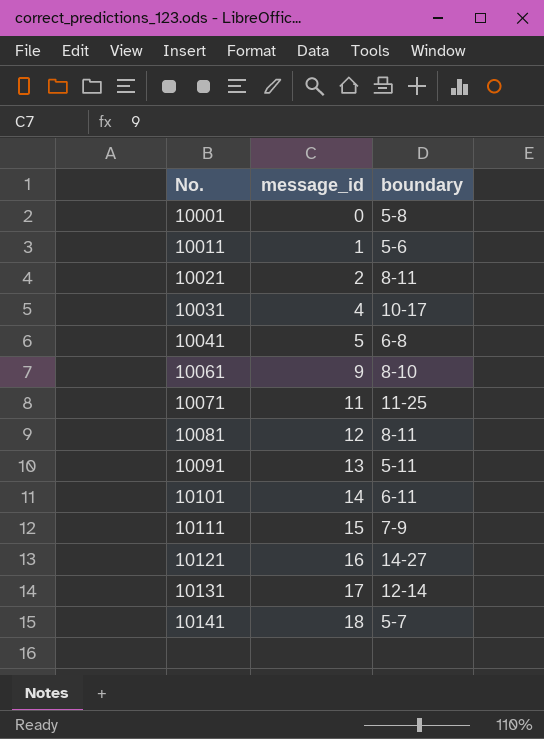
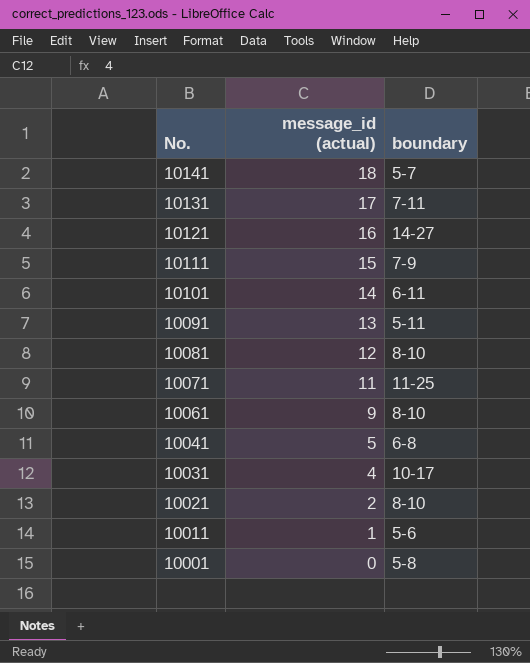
row order: No. ascending -> No. descending
column name: message_id -> message_id (actual)
10131 | boundary: 12-14 -> 7-11
10081 | boundary: 8-11 -> 8-10
10021 | boundary: 8-11 -> 8-10

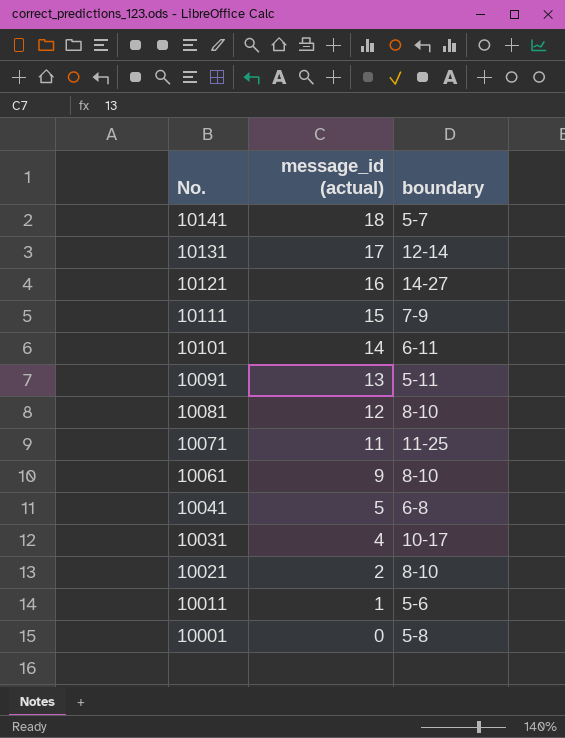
10131 | boundary: 7-11 -> 12-14

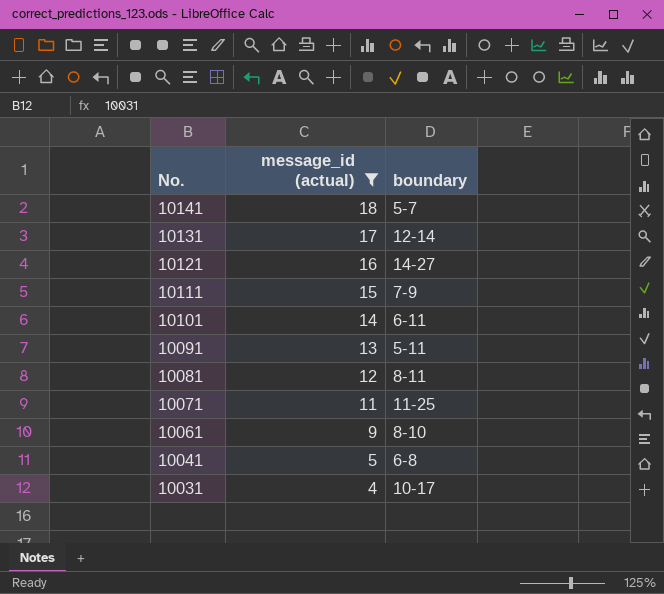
filter: none -> message_id (actual) >= 4
10081 | boundary: 8-10 -> 8-11

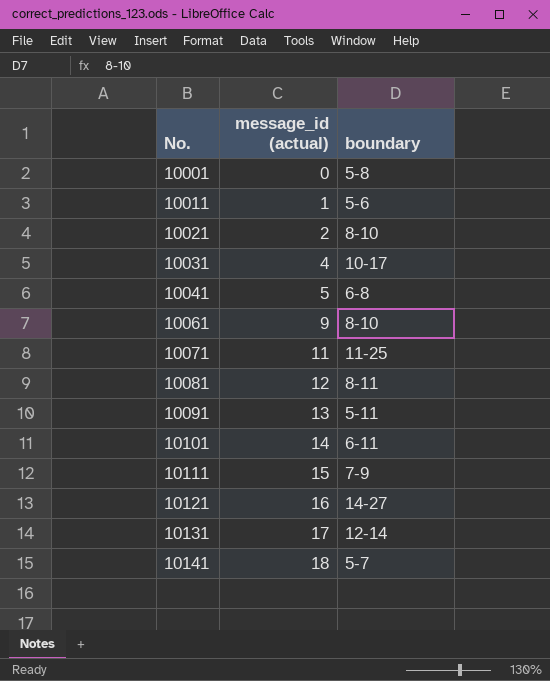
filter: message_id (actual) >= 4 -> none
row order: No. descending -> No. ascending

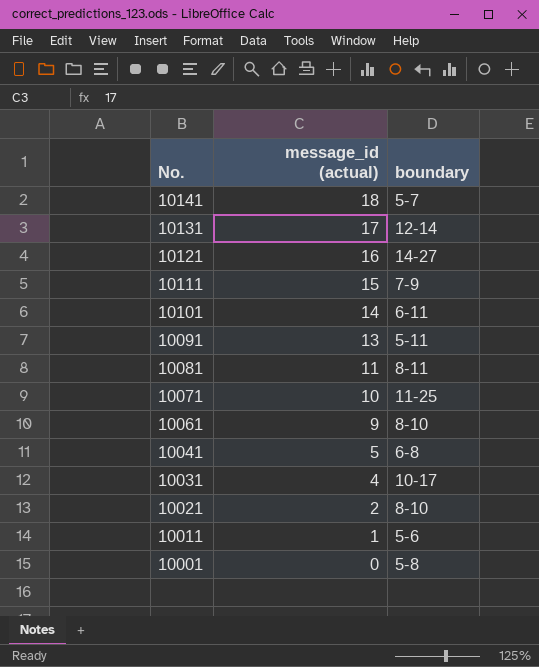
row order: No. ascending -> No. descending
10081 | message_id (actual): 12 -> 11
10071 | message_id (actual): 11 -> 10

